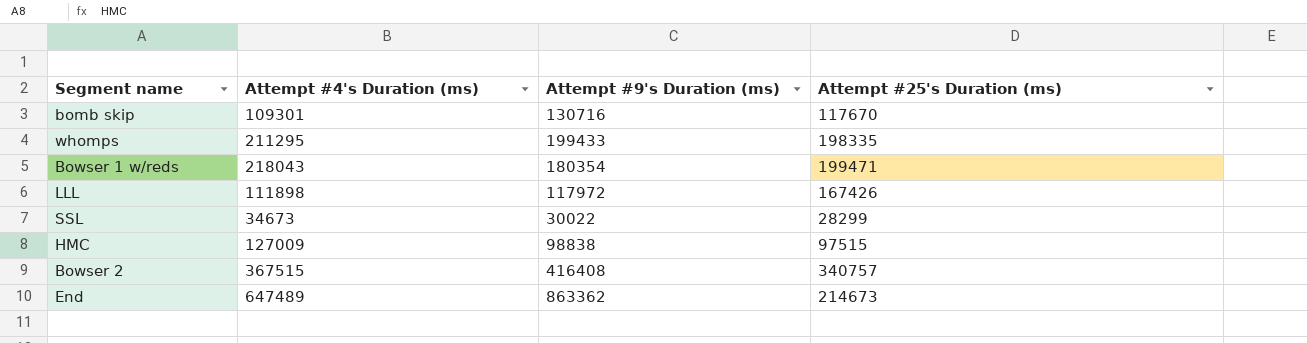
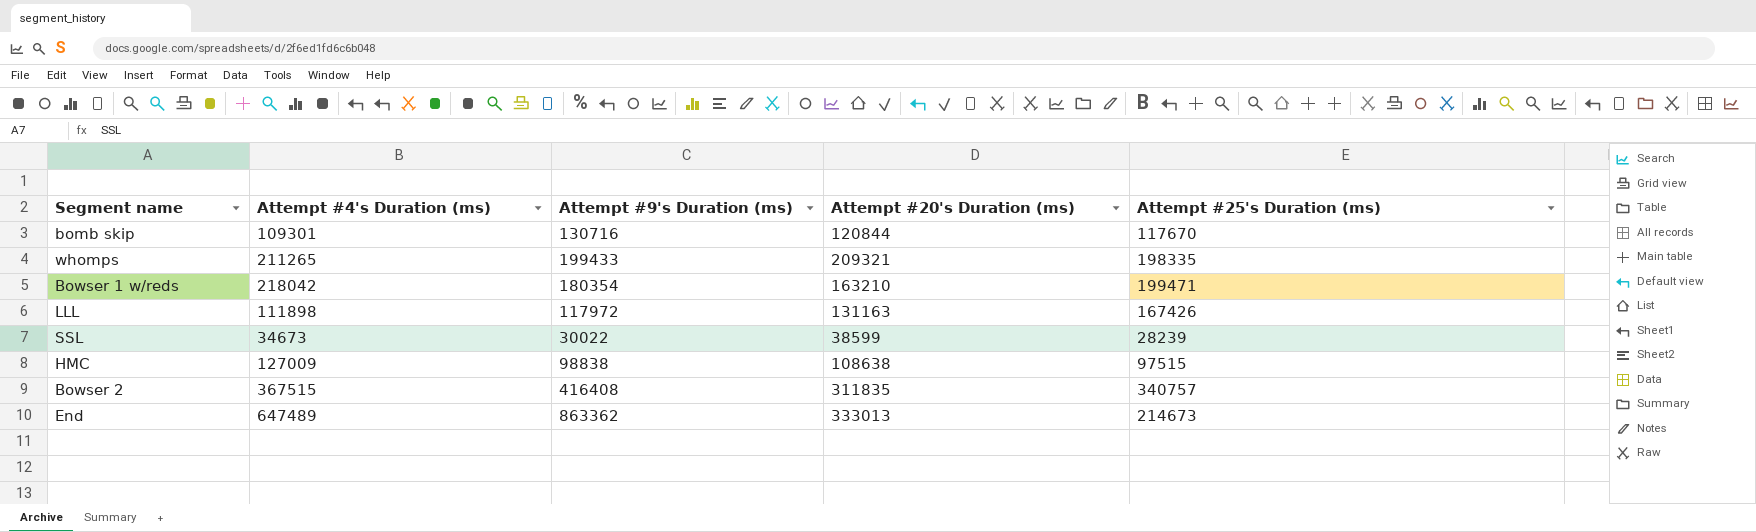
column Attempt #20's Duration (ms) | position: none -> 4
whomps | Attempt #4's Duration (ms): 211295 -> 211265
Bowser 1 w/reds | Attempt #4's Duration (ms): 218043 -> 218042
SSL | Attempt #25's Duration (ms): 28299 -> 28239

